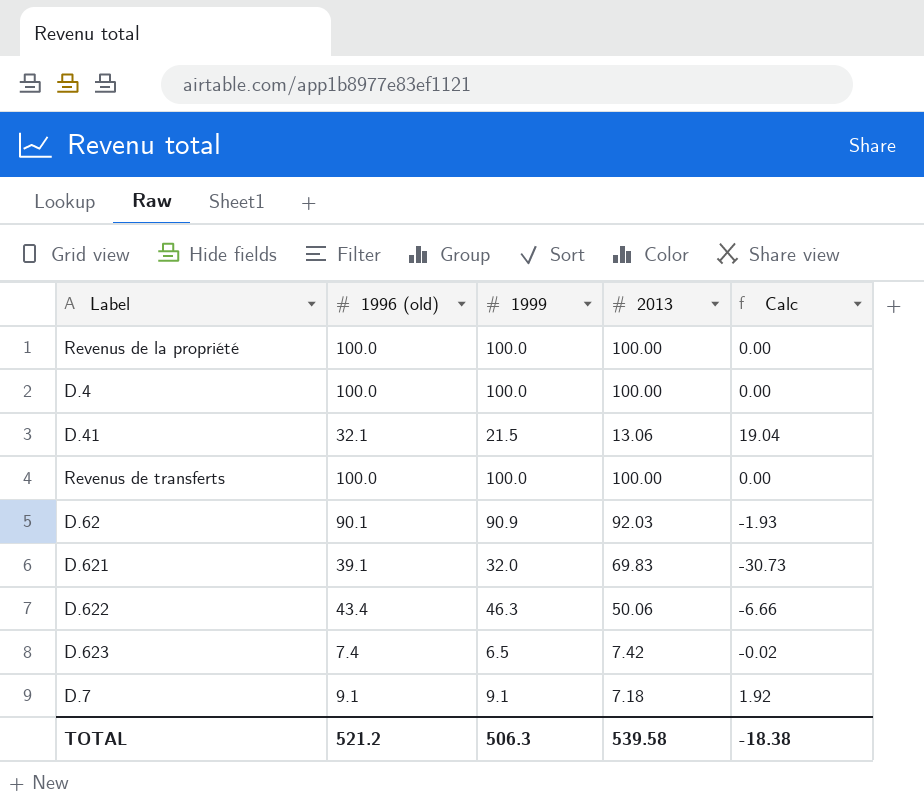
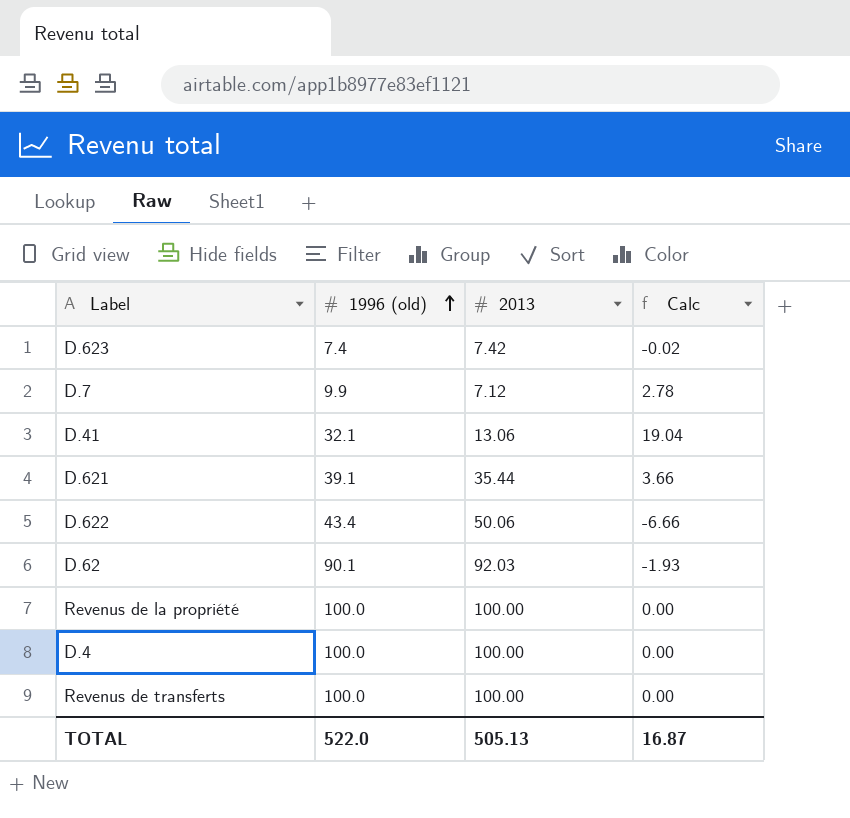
row order: none -> 1996 (old) ascending
column 1999 | position: 3 -> none
D.7 | 1996 (old): 9.1 -> 9.9
D.7 | 2013: 7.18 -> 7.12
D.7 | Calc: 1.92 -> 2.78
D.621 | 2013: 69.83 -> 35.44
D.621 | Calc: -30.73 -> 3.66
TOTAL | 1996 (old): 521.2 -> 522.0
TOTAL | 2013: 539.58 -> 505.13
TOTAL | Calc: -18.38 -> 16.87

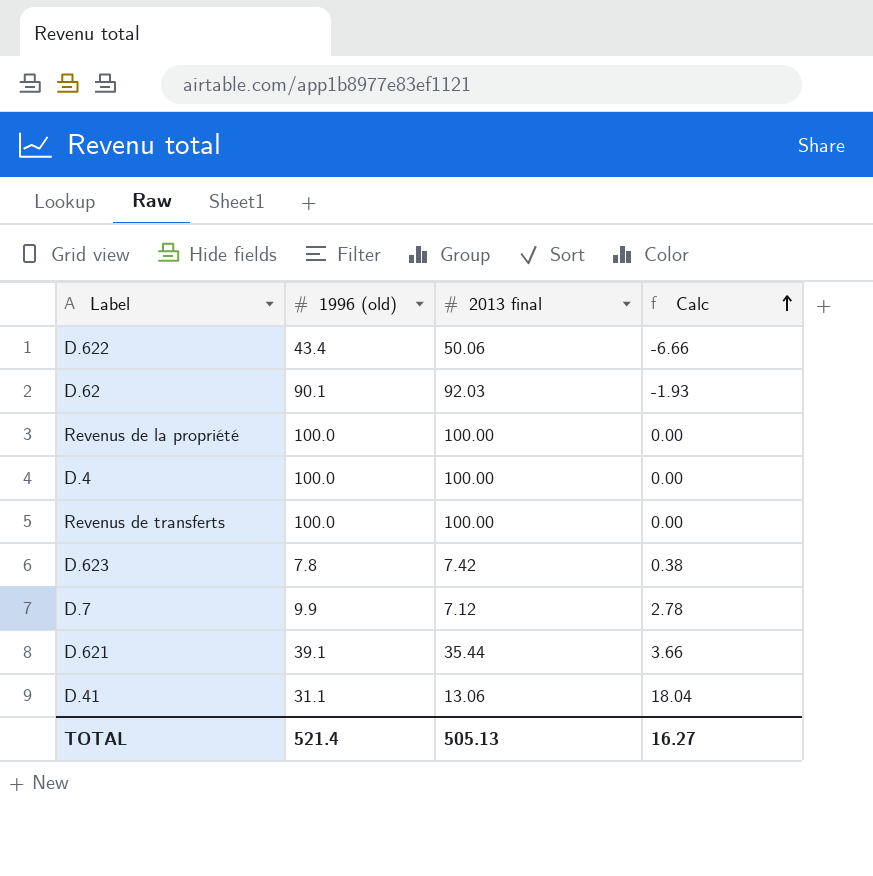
row order: 1996 (old) ascending -> Calc ascending
column name: 2013 -> 2013 final
D.623 | 1996 (old): 7.4 -> 7.8
D.623 | Calc: -0.02 -> 0.38
D.41 | 1996 (old): 32.1 -> 31.1
D.41 | Calc: 19.04 -> 18.04
TOTAL | 1996 (old): 522.0 -> 521.4
TOTAL | Calc: 16.87 -> 16.27

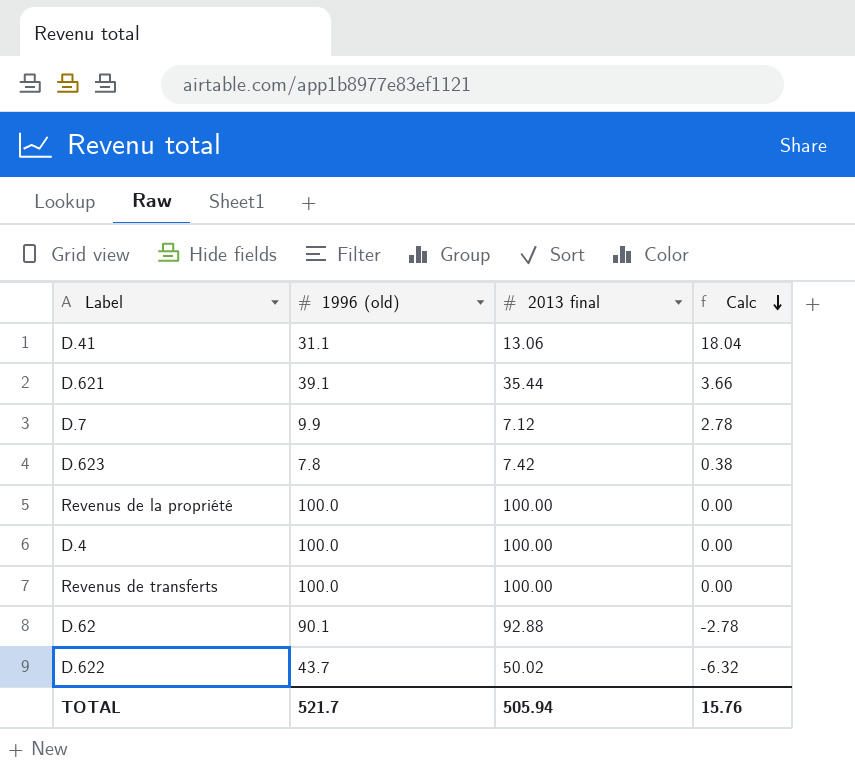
row order: Calc ascending -> Calc descending
D.62 | 2013 final: 92.03 -> 92.88
D.62 | Calc: -1.93 -> -2.78
D.622 | 1996 (old): 43.4 -> 43.7
D.622 | 2013 final: 50.06 -> 50.02
D.622 | Calc: -6.66 -> -6.32
TOTAL | 1996 (old): 521.4 -> 521.7
TOTAL | 2013 final: 505.13 -> 505.94
TOTAL | Calc: 16.27 -> 15.76

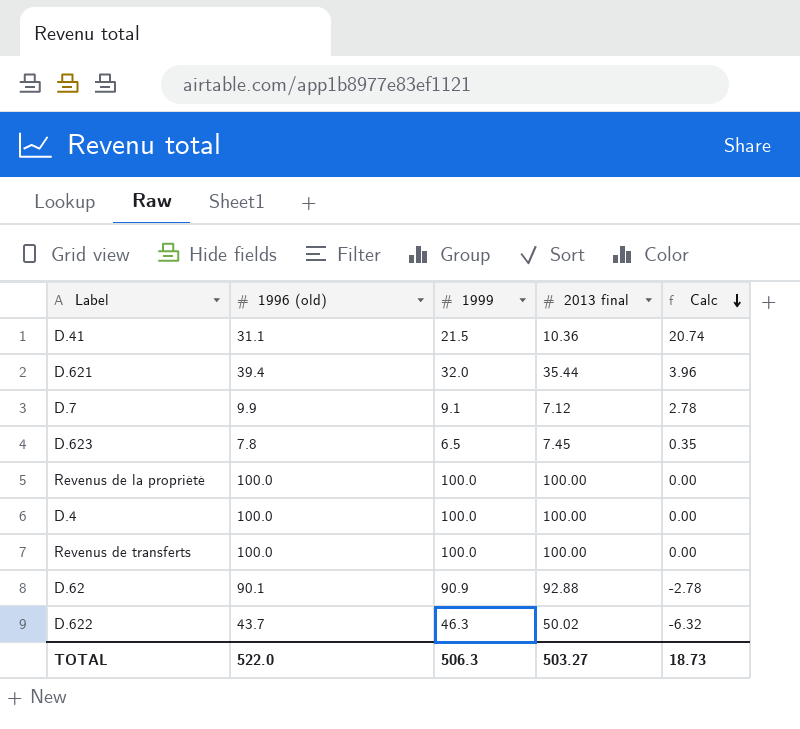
column 1999 | position: none -> 3
D.41 | 2013 final: 13.06 -> 10.36
D.41 | Calc: 18.04 -> 20.74
D.621 | 1996 (old): 39.1 -> 39.4
D.621 | Calc: 3.66 -> 3.96
D.623 | 2013 final: 7.42 -> 7.45
D.623 | Calc: 0.38 -> 0.35
TOTAL | 1996 (old): 521.7 -> 522.0
TOTAL | 2013 final: 505.94 -> 503.27
TOTAL | Calc: 15.76 -> 18.73

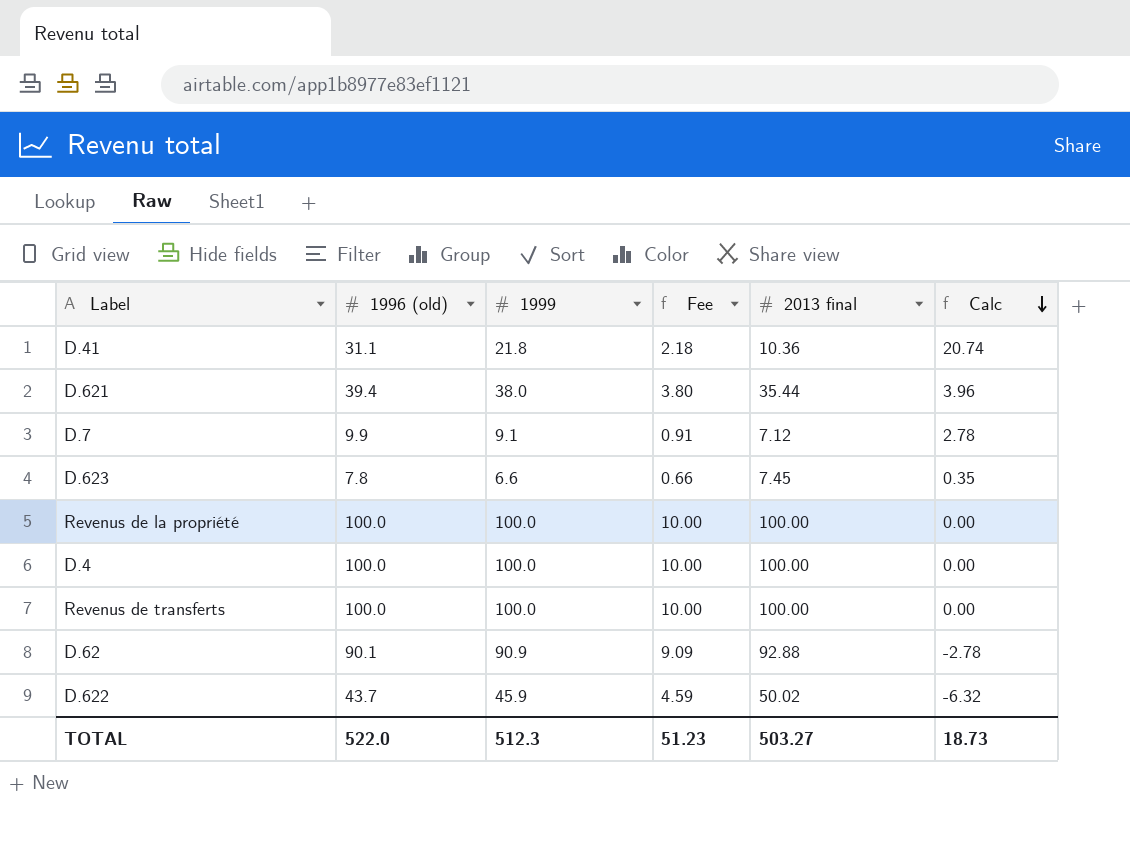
column Fee | formula: none -> [1999] * 0.1
D.41 | 1999: 21.5 -> 21.8
D.621 | 1999: 32.0 -> 38.0
D.623 | 1999: 6.5 -> 6.6
D.622 | 1999: 46.3 -> 45.9
TOTAL | 1999: 506.3 -> 512.3

